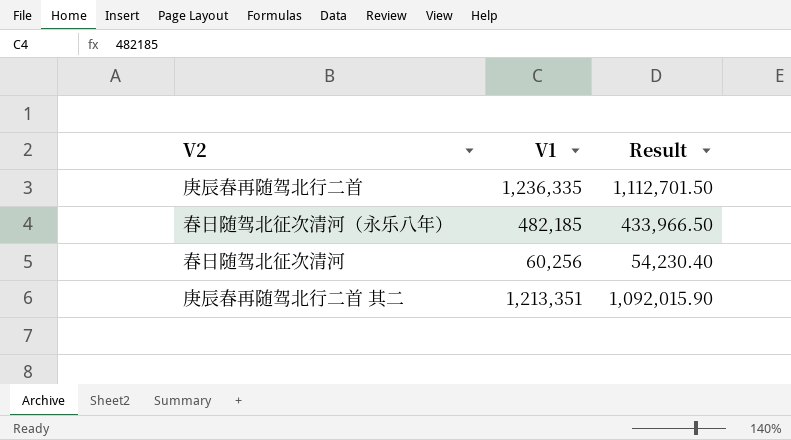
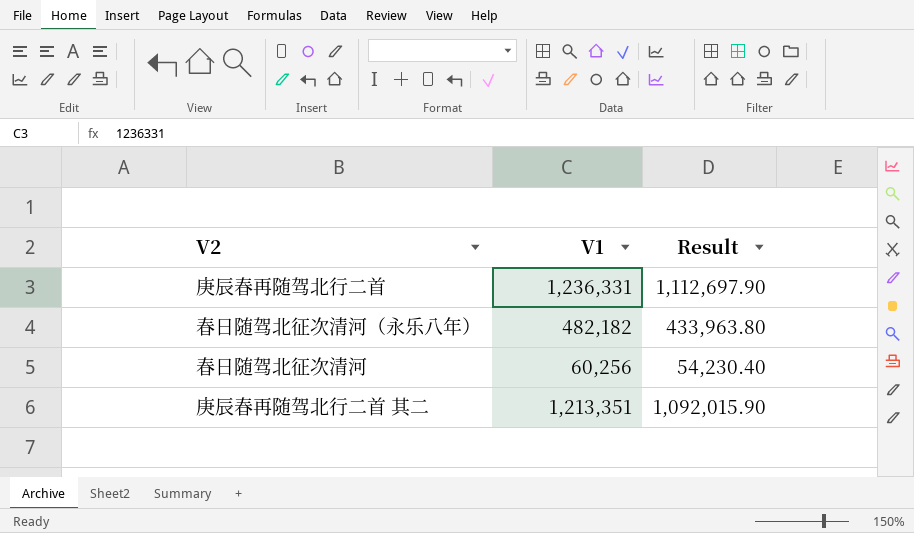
庚辰春再随驾北行二首 | V1: 1,236,335 -> 1,236,331
庚辰春再随驾北行二首 | Result: 1,112,701.50 -> 1,112,697.90
春日随驾北征次清河（永乐八年） | V1: 482,185 -> 482,182
春日随驾北征次清河（永乐八年） | Result: 433,966.50 -> 433,963.80

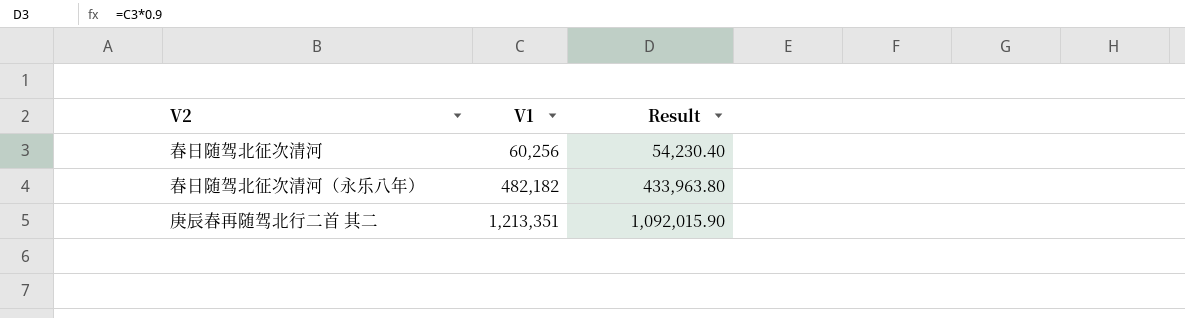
row order: none -> V1 ascending
row 庚辰春再随驾北行二首: 1,236,331 | 1,112,697.90 -> none

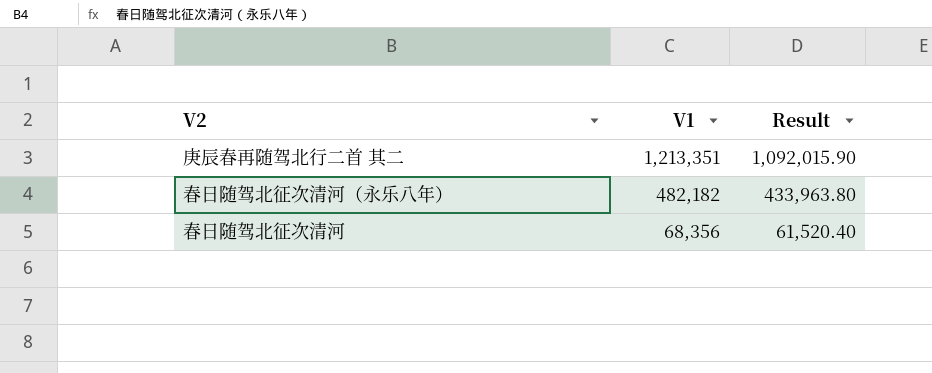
row order: V1 ascending -> V1 descending
春日随驾北征次清河 | V1: 60,256 -> 68,356
春日随驾北征次清河 | Result: 54,230.40 -> 61,520.40

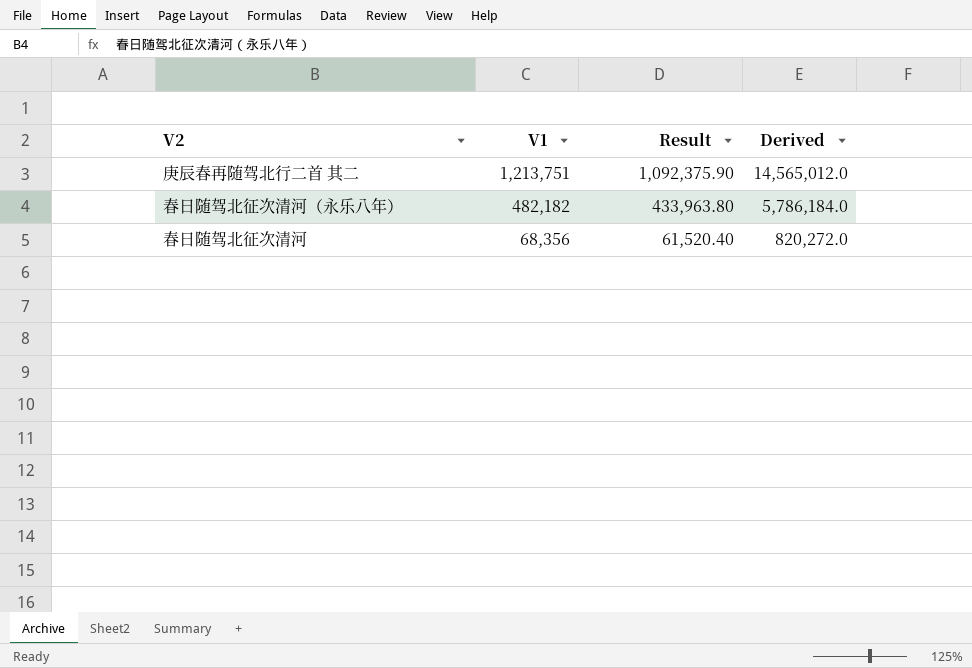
column Derived | formula: none -> [V1] * 12
庚辰春再随驾北行二首 其二 | V1: 1,213,351 -> 1,213,751
庚辰春再随驾北行二首 其二 | Result: 1,092,015.90 -> 1,092,375.90

